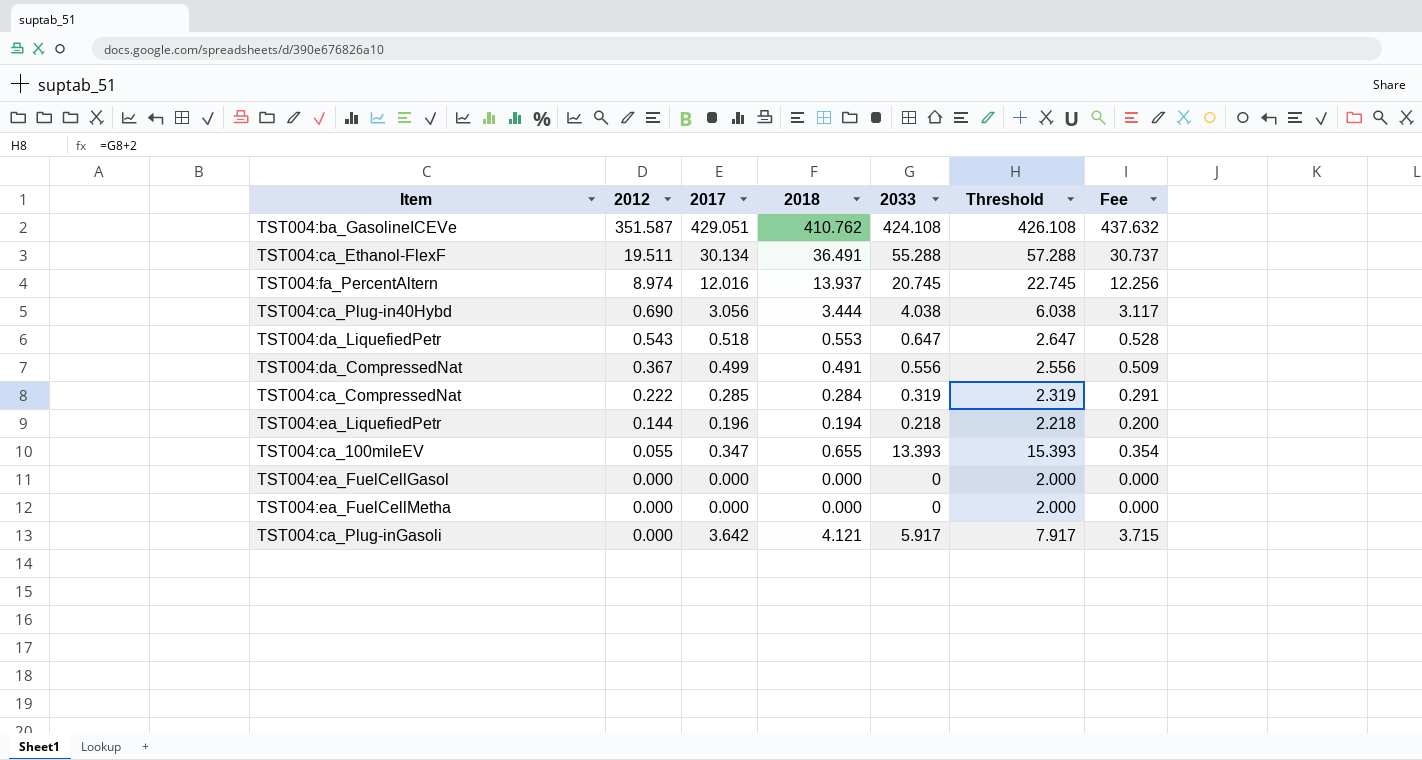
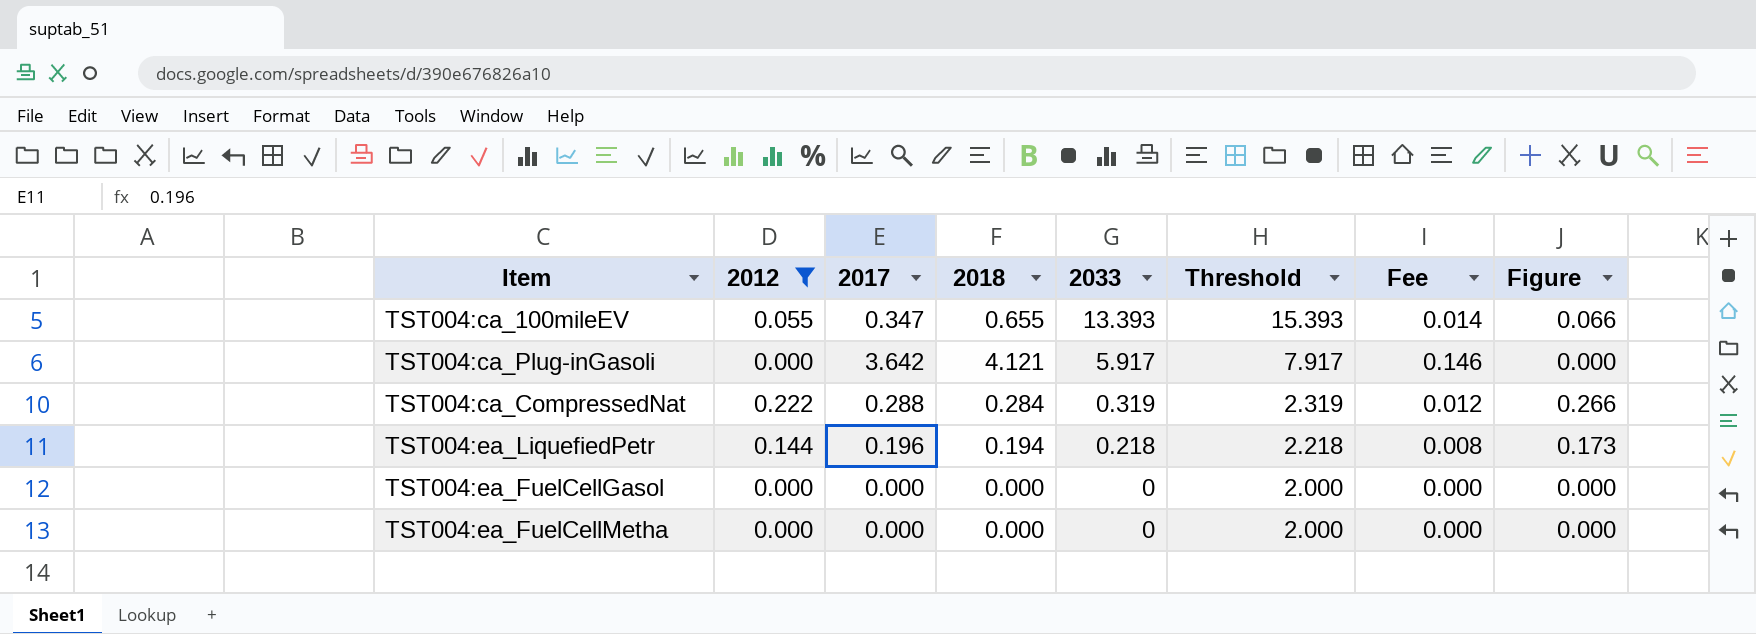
filter: none -> 2012 <= 0.222
row order: 2012 descending -> 2033 descending
column Fee | formula: [2017] * 1.02 -> [2017] * 0.04
column Figure | formula: none -> [2012] * 1.2
TST004:ca_CompressedNat | 2017: 0.285 -> 0.288

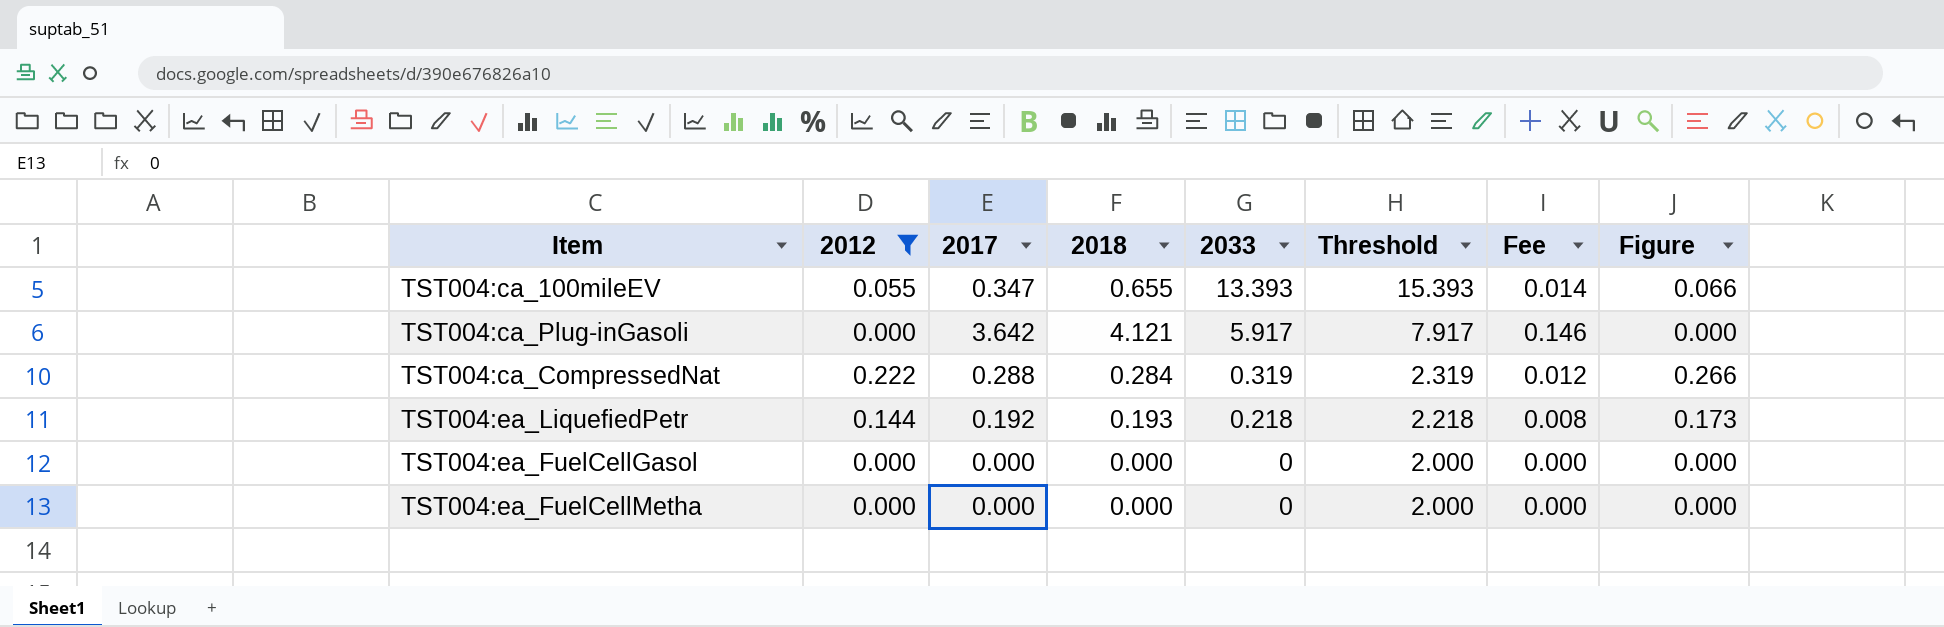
TST004:ea_LiquefiedPetr | 2017: 0.196 -> 0.192
TST004:ea_LiquefiedPetr | 2018: 0.194 -> 0.193

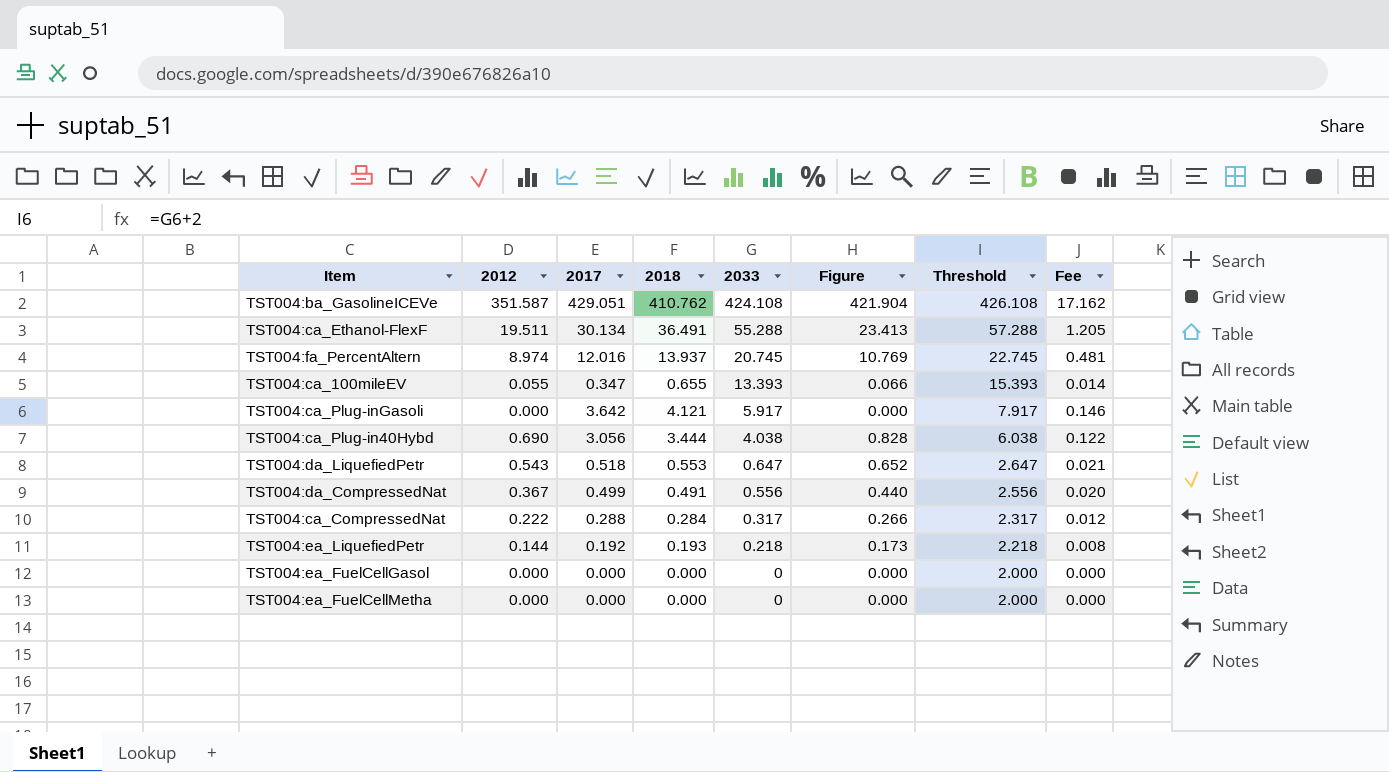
filter: 2012 <= 0.222 -> none
column Figure | position: 8 -> 6
TST004:ca_CompressedNat | 2033: 0.319 -> 0.317
TST004:ca_CompressedNat | Threshold: 2.319 -> 2.317

